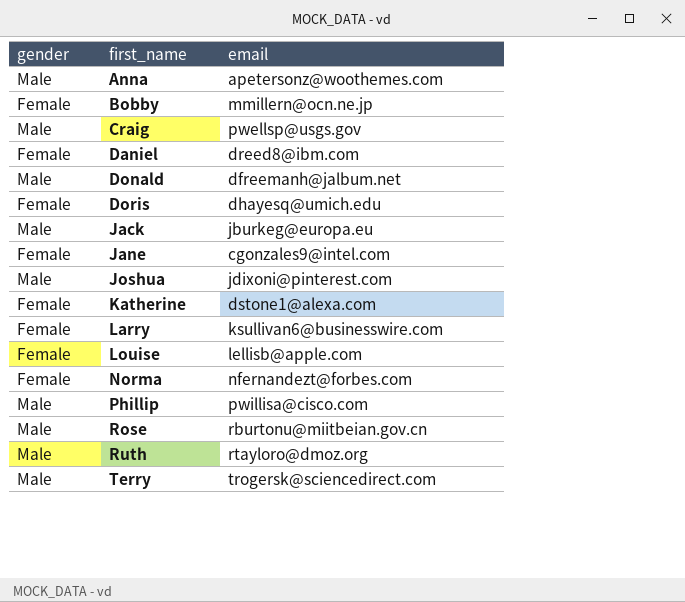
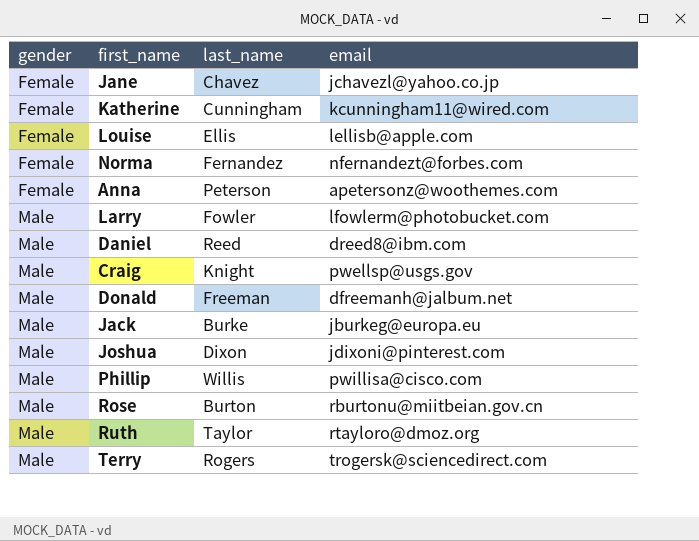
row order: first_name ascending -> gender ascending
column last_name | position: none -> 3
row Bobby: Female | mmillern@ocn.ne.jp -> none
row Doris: Female | dhayesq@umich.edu -> none
Jane | email: cgonzales9@intel.com -> jchavezl@yahoo.co.jp
Katherine | email: dstone1@alexa.com -> kcunningham11@wired.com
Anna | gender: Male -> Female
Larry | gender: Female -> Male
Larry | email: ksullivan6@businesswire.com -> lfowlerm@photobucket.com
Daniel | gender: Female -> Male

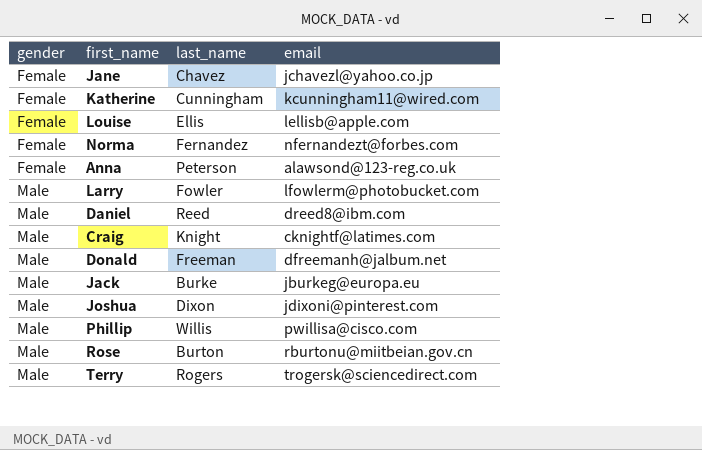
row Ruth: Male | Taylor | rtayloro@dmoz.org -> none
Anna | email: apetersonz@woothemes.com -> alawsond@123-reg.co.uk
Craig | email: pwellsp@usgs.gov -> cknightf@latimes.com

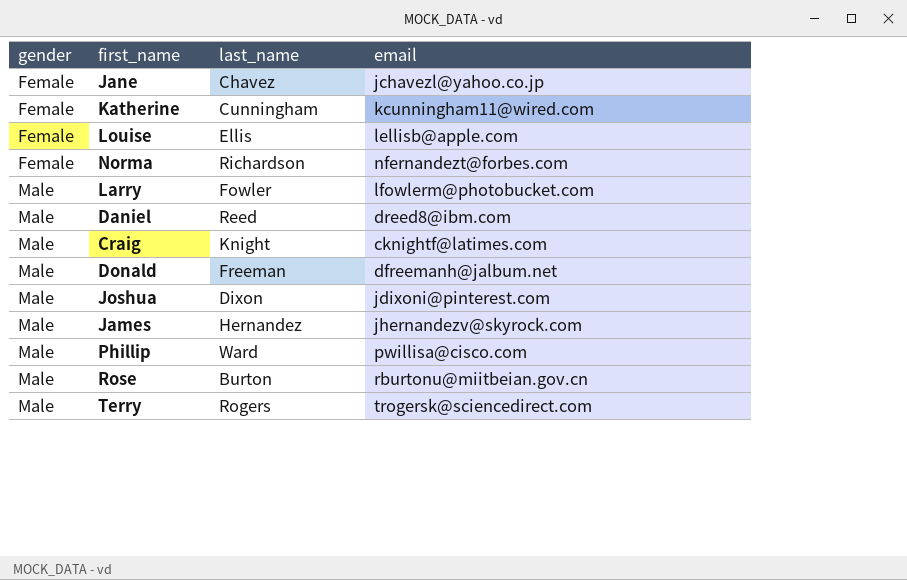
row Anna: Female | Peterson | alawsond@123-reg.co.uk -> none
row Jack: Male | Burke | jburkeg@europa.eu -> none
Norma | last_name: Fernandez -> Richardson
row James: none -> Male | Hernandez | jhernandezv@skyrock.com
Phillip | last_name: Willis -> Ward

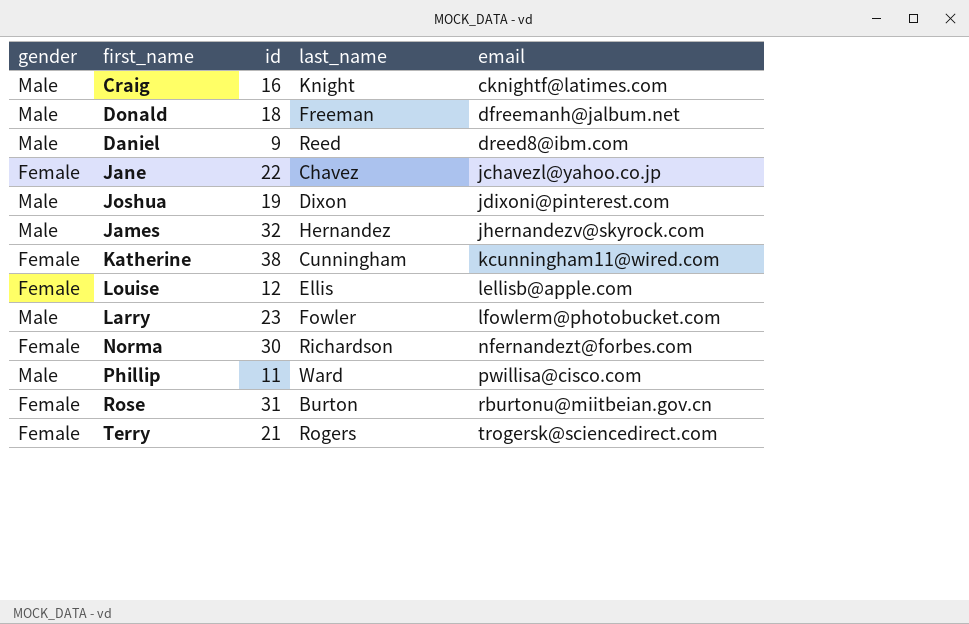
row order: gender ascending -> email ascending
column id | position: none -> 3
Rose | gender: Male -> Female
Terry | gender: Male -> Female

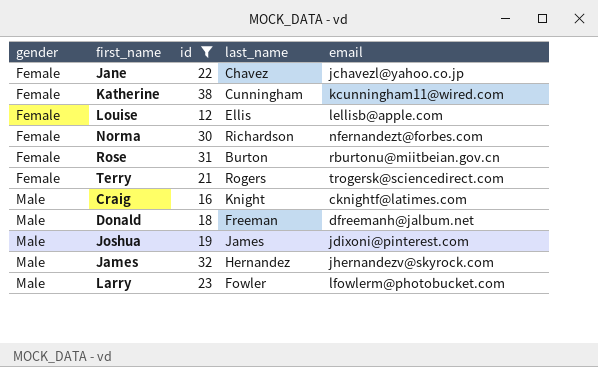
filter: none -> id >= 12
row order: email ascending -> gender ascending
Joshua | last_name: Dixon -> James

